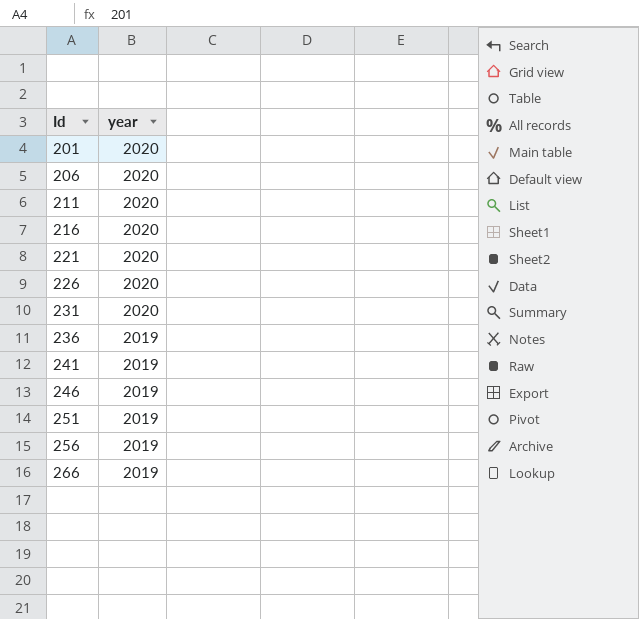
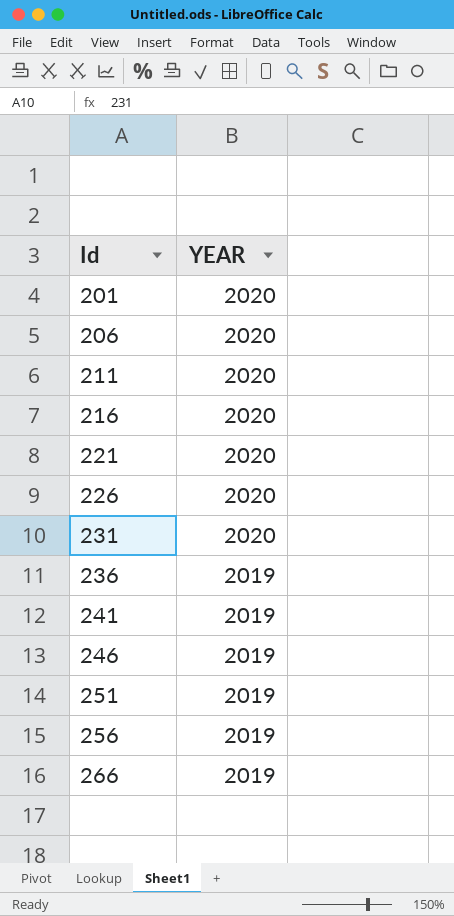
column name: year -> YEAR

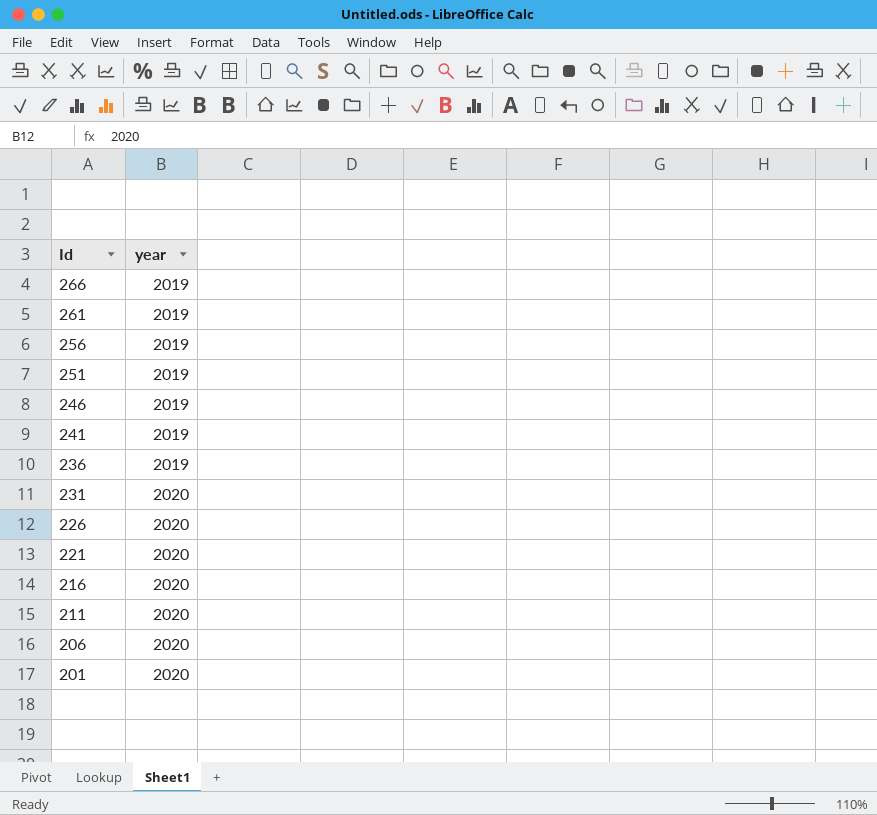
row order: Id ascending -> Id descending
column name: YEAR -> year
row 261: none -> 2019

